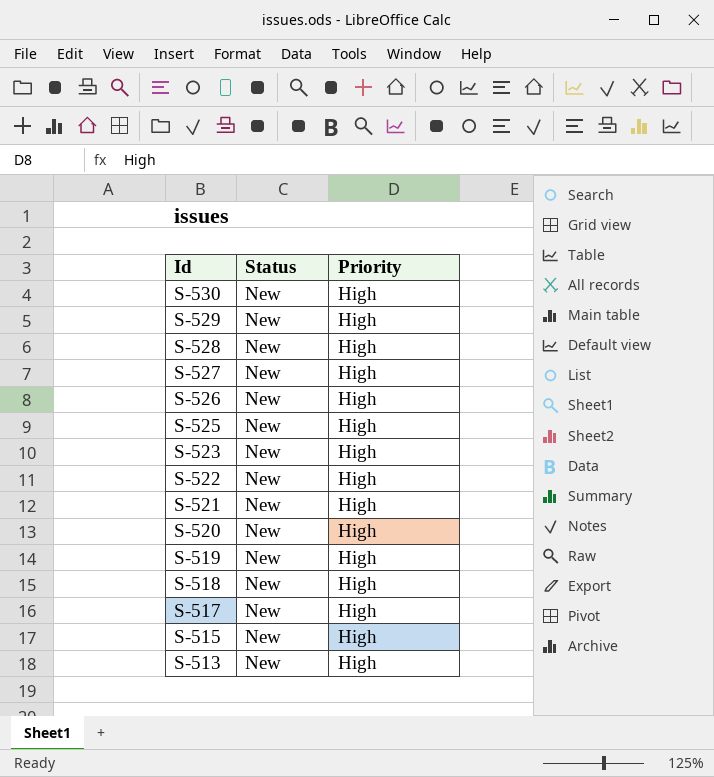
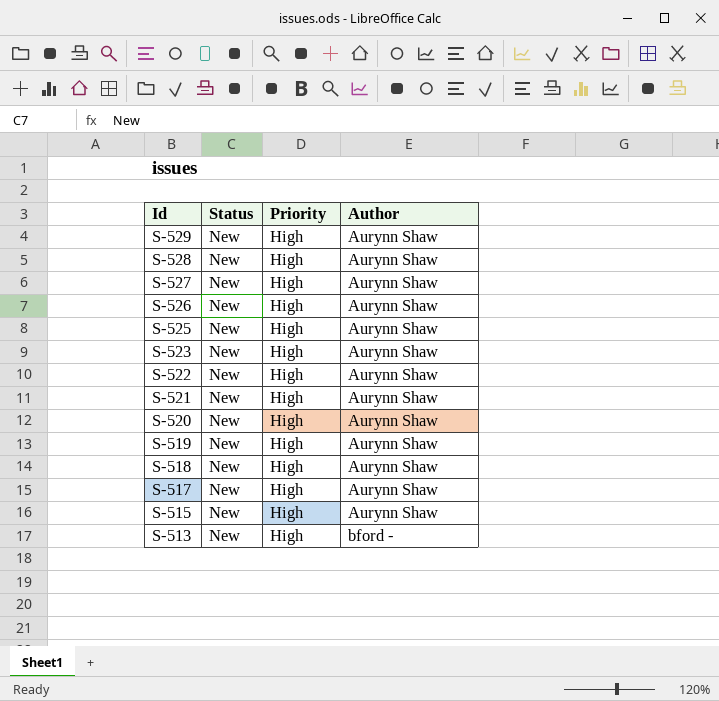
column Author | position: none -> 4
row S-530: New | High -> none

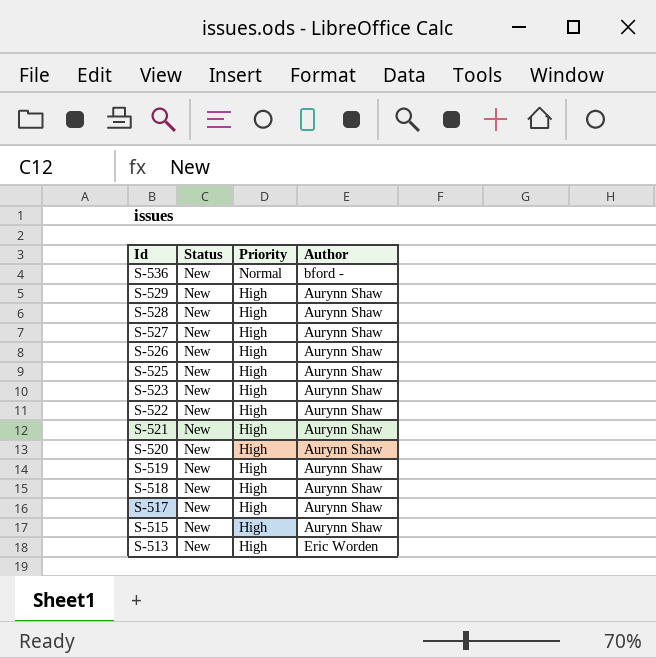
row S-536: none -> New | Normal | bford -
S-513 | Author: bford - -> Eric Worden

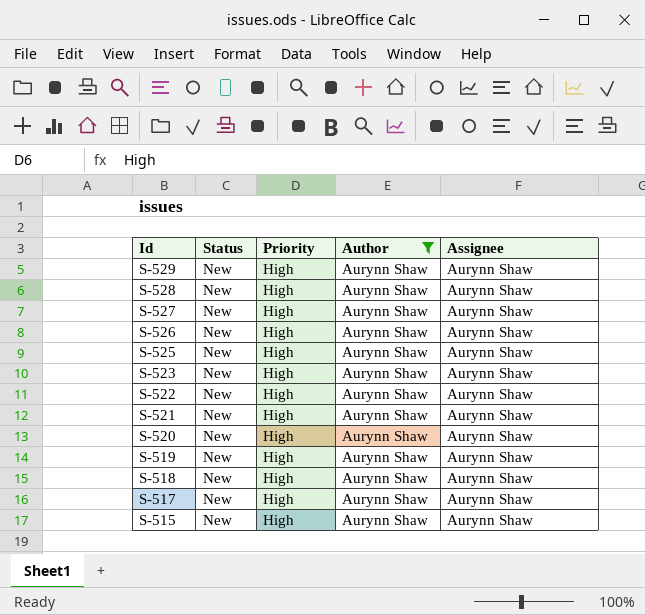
filter: none -> Author = Aurynn Shaw
column Assignee | position: none -> 5

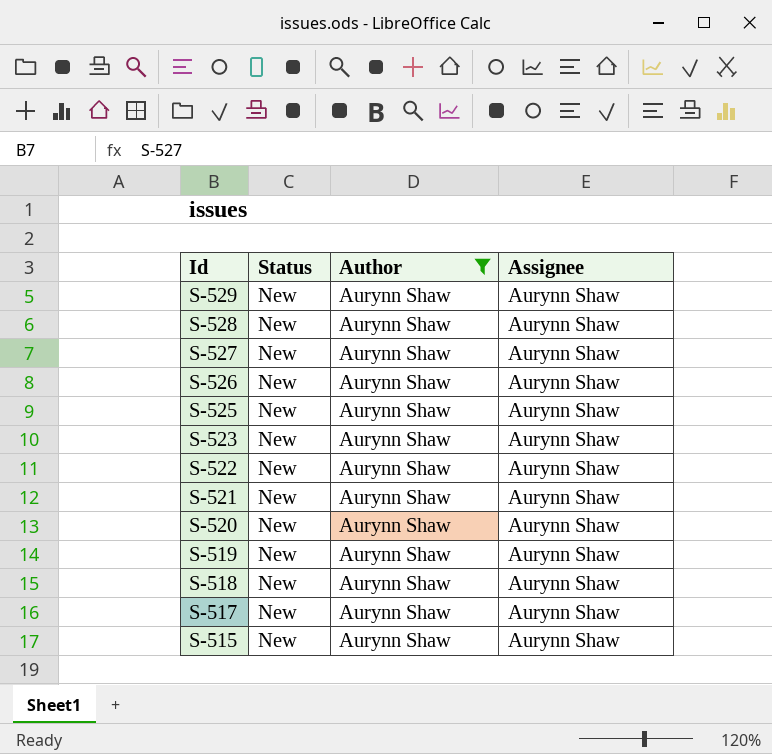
column Priority | position: 3 -> none

